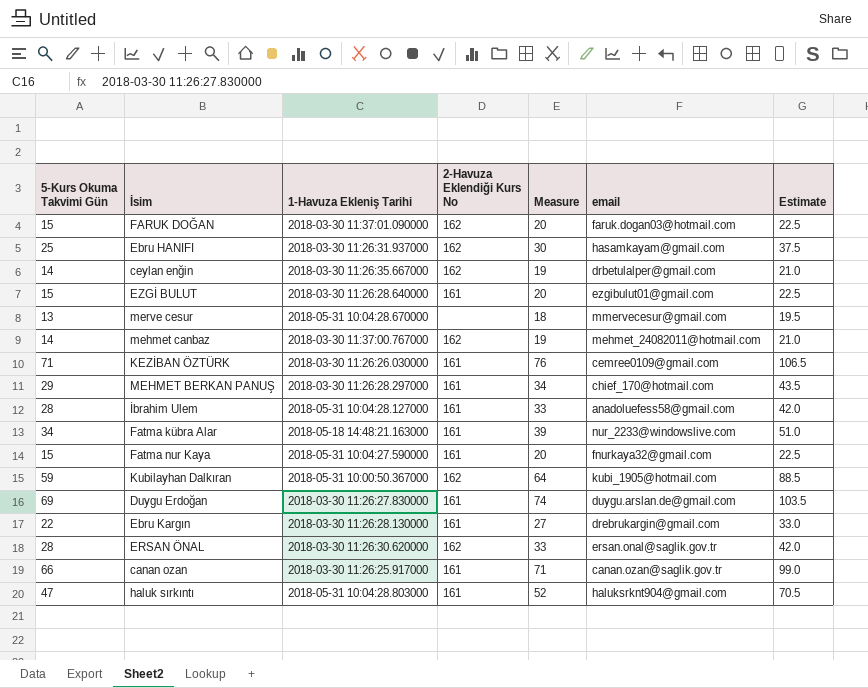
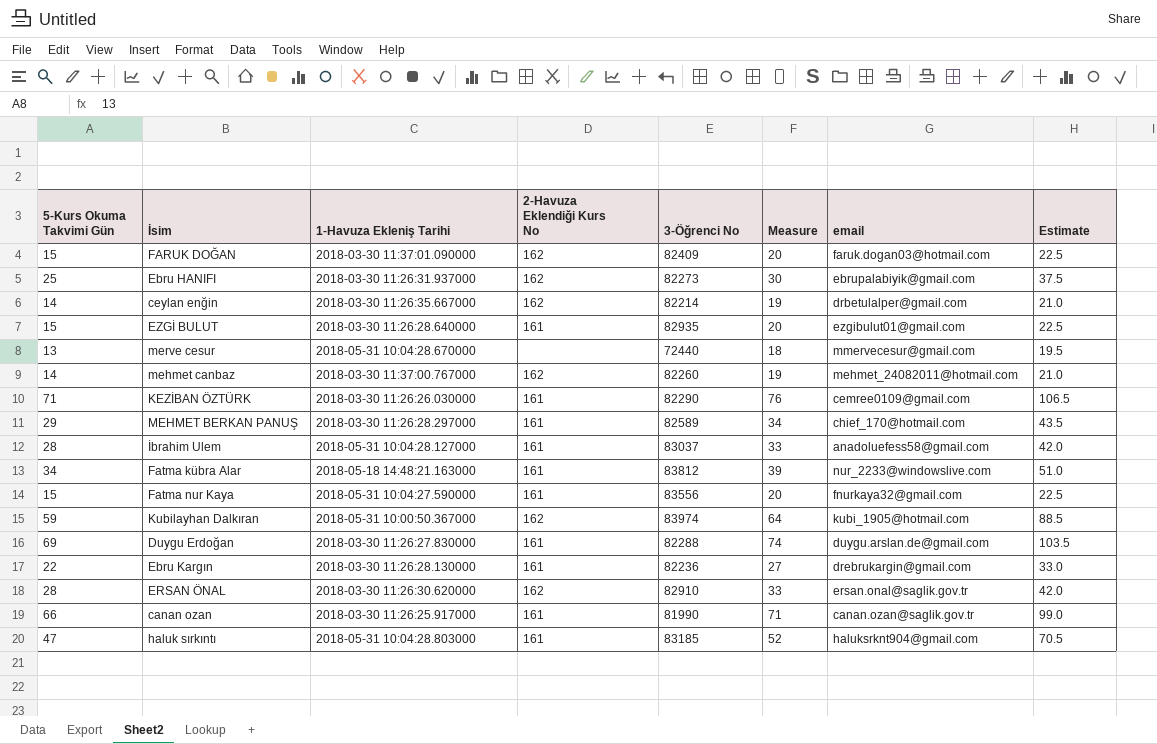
column 3-Öğrenci No | position: none -> 5
Ebru HANIFI | email: hasamkayam@gmail.com -> ebrupalabiyik@gmail.com

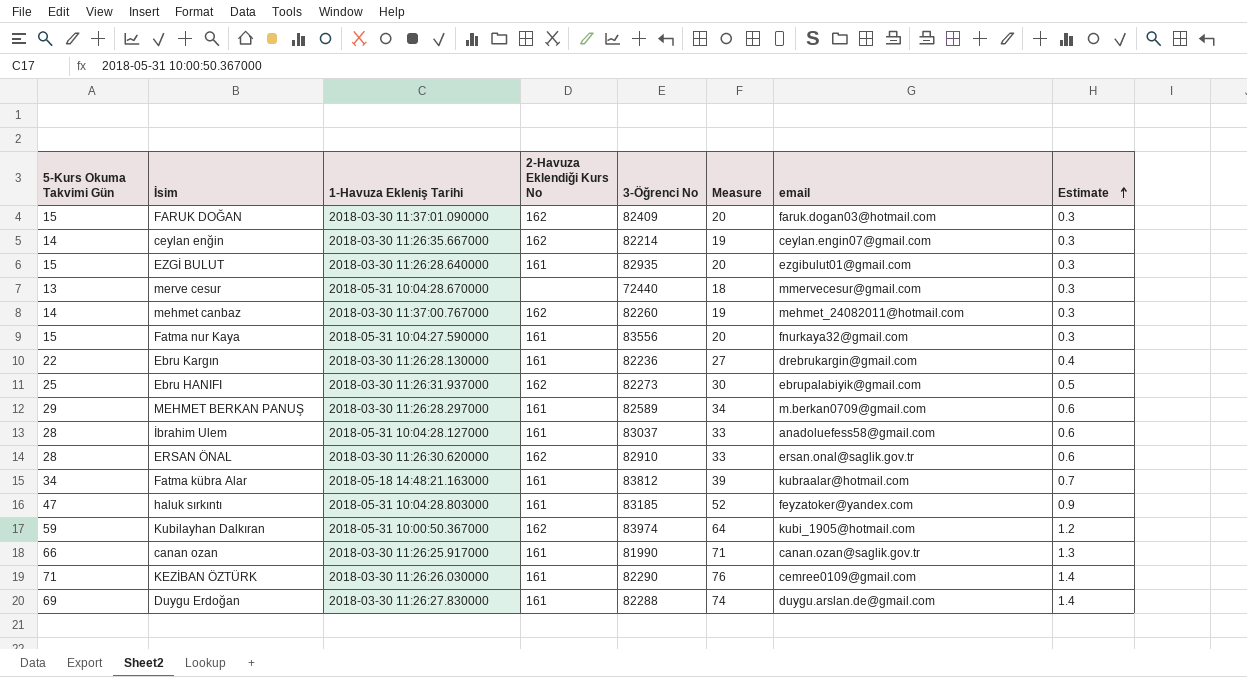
row order: none -> Estimate ascending
column Estimate | formula: [5-Kurs Okuma Takvimi Gün] * 1.5 -> [5-Kurs Okuma Takvimi Gün] * 0.02
ceylan enğin | email: drbetulalper@gmail.com -> ceylan.engin07@gmail.com
MEHMET BERKAN PANUŞ | email: chief_170@hotmail.com -> m.berkan0709@gmail.com
Fatma kübra Alar | email: nur_2233@windowslive.com -> kubraalar@hotmail.com
haluk sırkıntı | email: haluksrknt904@gmail.com -> feyzatoker@yandex.com

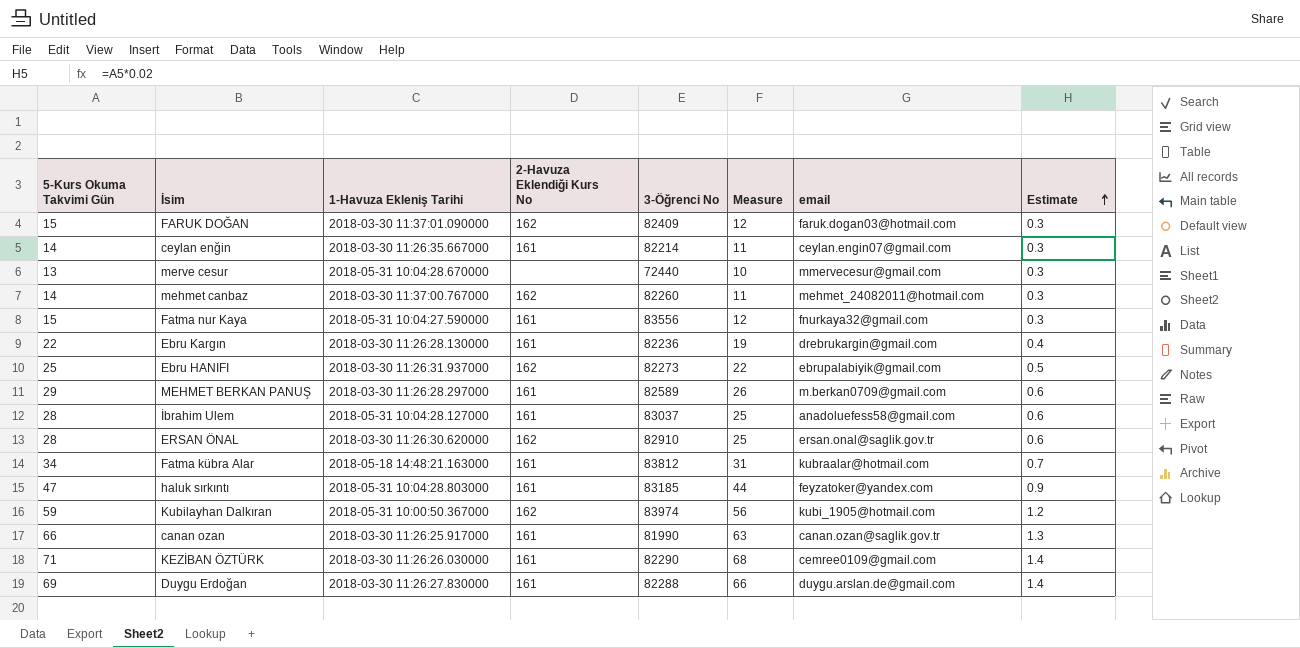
column Measure | formula: [5-Kurs Okuma Takvimi Gün] + 5 -> [5-Kurs Okuma Takvimi Gün] - 3
row EZGİ BULUT: 15 | 2018-03-30 11:26:28.640000 | 161 | 82935 | 20 | ezgibulut01@gmail.com | 0.3 -> none
ceylan enğin | 2-Havuza Eklendiği Kurs No: 162 -> 161

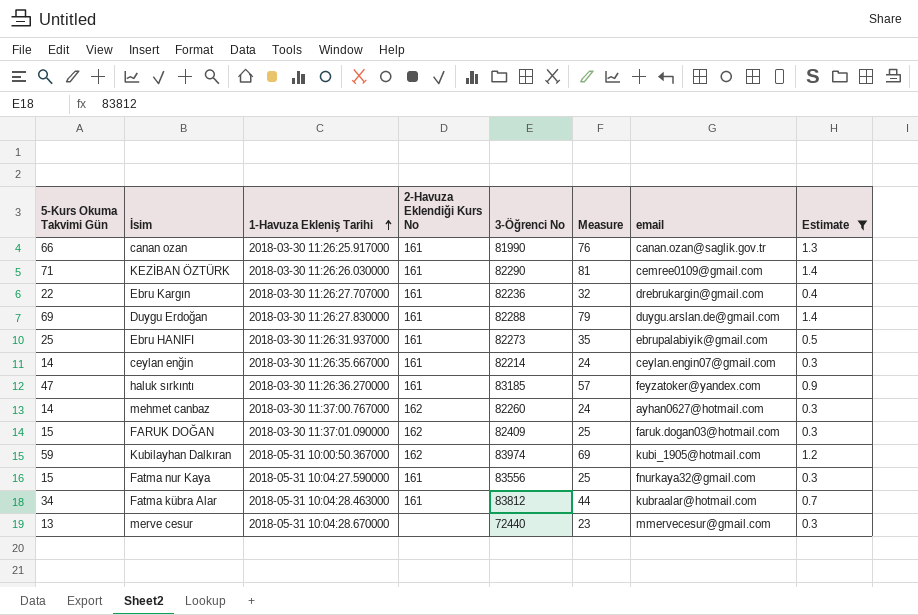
filter: none -> Estimate != 0.6
row order: Estimate ascending -> 1-Havuza Ekleniş Tarihi ascending
column Measure | formula: [5-Kurs Okuma Takvimi Gün] - 3 -> [5-Kurs Okuma Takvimi Gün] + 10
Ebru Kargın | 1-Havuza Ekleniş Tarihi: 2018-03-30 11:26:28.130000 -> 2018-03-30 11:26:27.707000
Ebru HANIFI | 2-Havuza Eklendiği Kurs No: 162 -> 161
haluk sırkıntı | 1-Havuza Ekleniş Tarihi: 2018-05-31 10:04:28.803000 -> 2018-03-30 11:26:36.270000
mehmet canbaz | email: mehmet_24082011@hotmail.com -> ayhan0627@hotmail.com
Fatma kübra Alar | 1-Havuza Ekleniş Tarihi: 2018-05-18 14:48:21.163000 -> 2018-05-31 10:04:28.463000

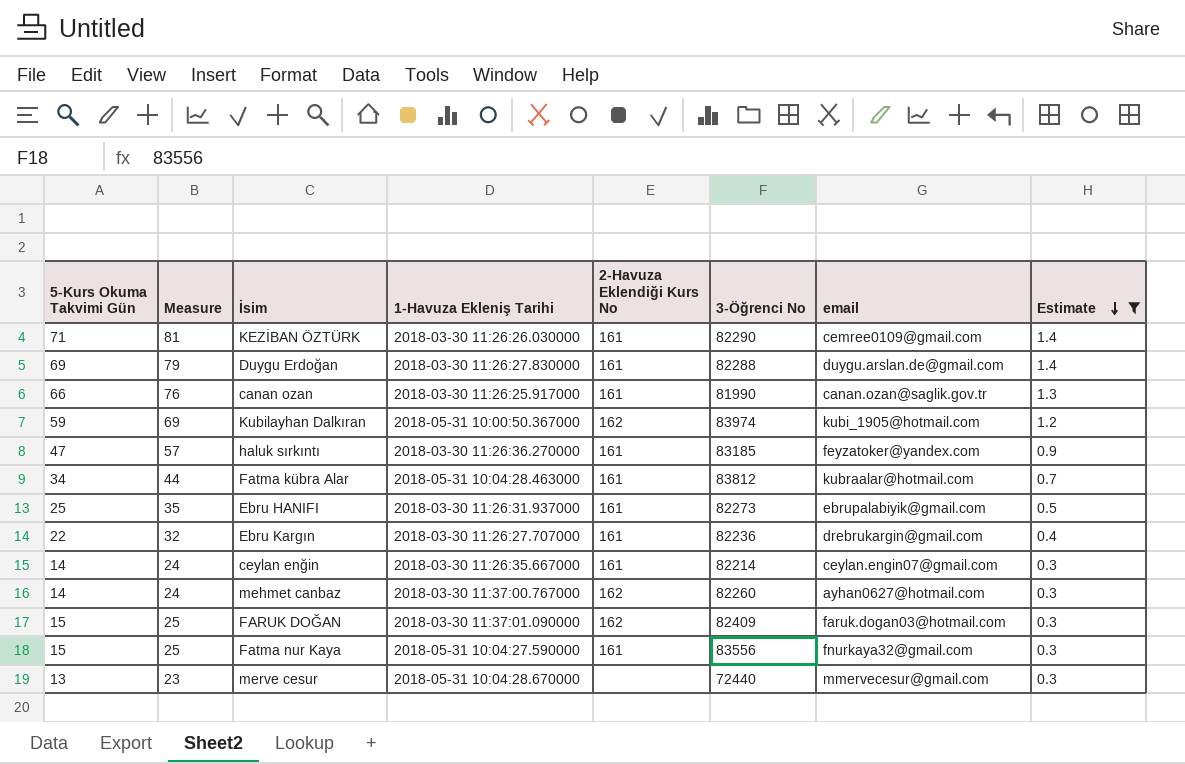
row order: 1-Havuza Ekleniş Tarihi ascending -> Estimate descending
column Measure | position: 6 -> 2

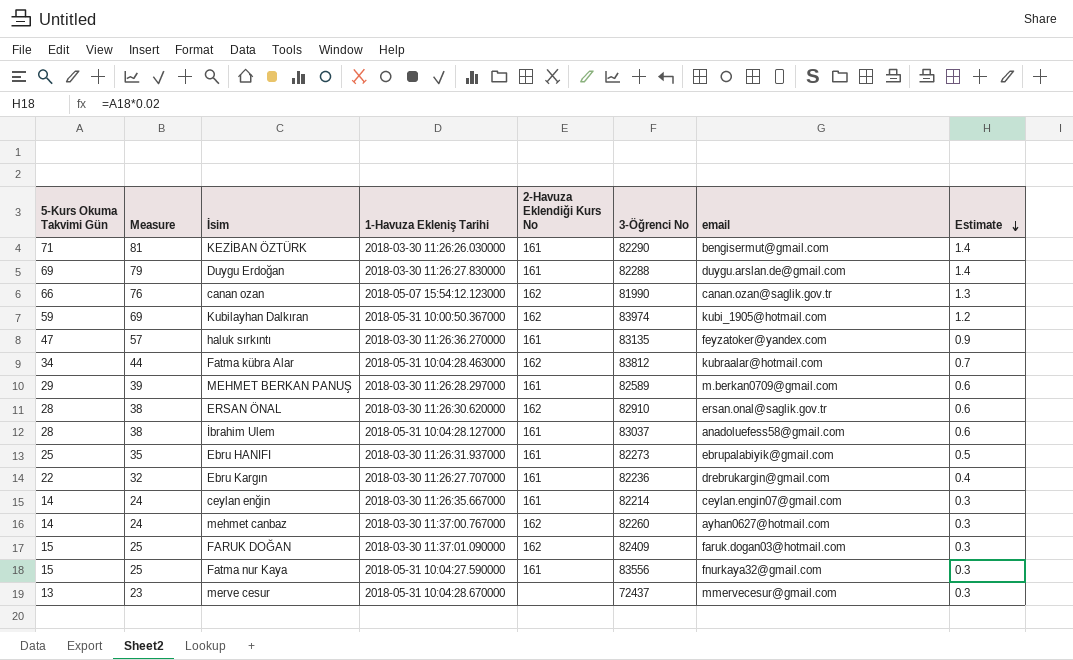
filter: Estimate != 0.6 -> none
KEZİBAN ÖZTÜRK | email: cemree0109@gmail.com -> bengisermut@gmail.com
canan ozan | 1-Havuza Ekleniş Tarihi: 2018-03-30 11:26:25.917000 -> 2018-05-07 15:54:12.123000
canan ozan | 2-Havuza Eklendiği Kurs No: 161 -> 162
haluk sırkıntı | 3-Öğrenci No: 83185 -> 83135
Fatma kübra Alar | 2-Havuza Eklendiği Kurs No: 161 -> 162
merve cesur | 3-Öğrenci No: 72440 -> 72437

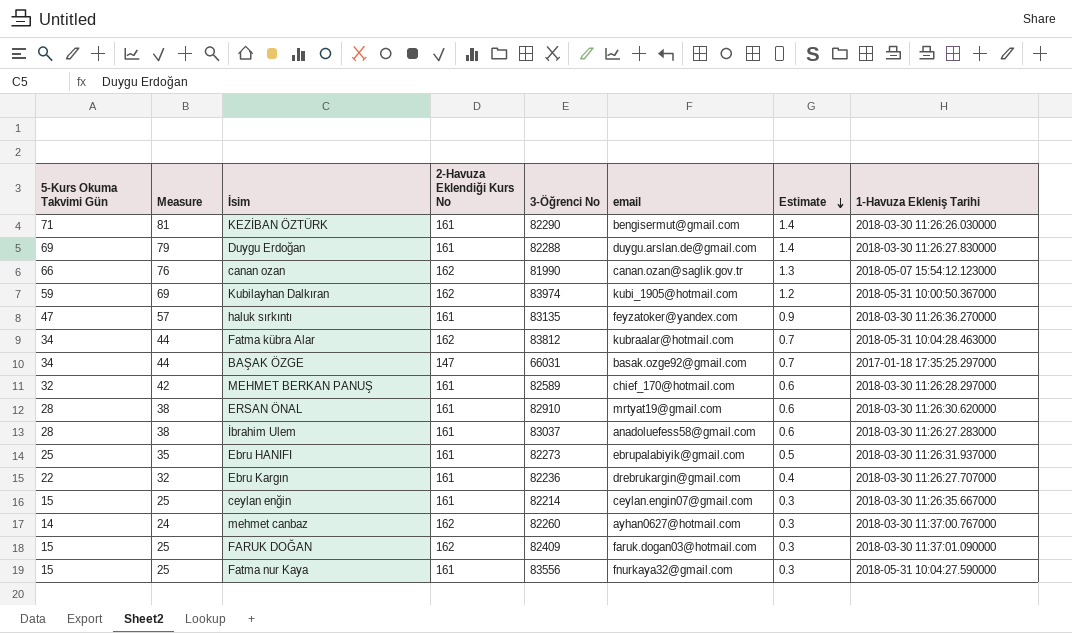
column 1-Havuza Ekleniş Tarihi | position: 4 -> 8
row merve cesur: 13 | 23 | 2018-05-31 10:04:28.670000 | none | 72437 | mmervecesur@gmail.com | 0.3 -> none
row BAŞAK ÖZGE: none -> 34 | 44 | 147 | 66031 | basak.ozge92@gmail.com | 0.7 | 2017-01-18 17:35:25.297000
MEHMET BERKAN PANUŞ | 5-Kurs Okuma Takvimi Gün: 29 -> 32
MEHMET BERKAN PANUŞ | Measure: 39 -> 42
MEHMET BERKAN PANUŞ | email: m.berkan0709@gmail.com -> chief_170@hotmail.com
ERSAN ÖNAL | 2-Havuza Eklendiği Kurs No: 162 -> 161
ERSAN ÖNAL | email: ersan.onal@saglik.gov.tr -> mrtyat19@gmail.com
İbrahim Ulem | 1-Havuza Ekleniş Tarihi: 2018-05-31 10:04:28.127000 -> 2018-03-30 11:26:27.283000
ceylan enğin | 5-Kurs Okuma Takvimi Gün: 14 -> 15
ceylan enğin | Measure: 24 -> 25

